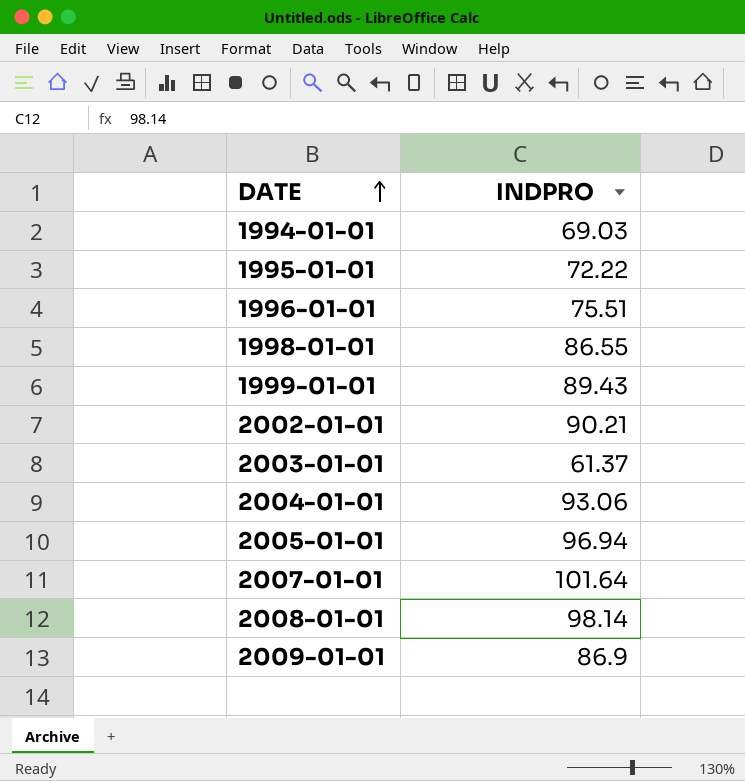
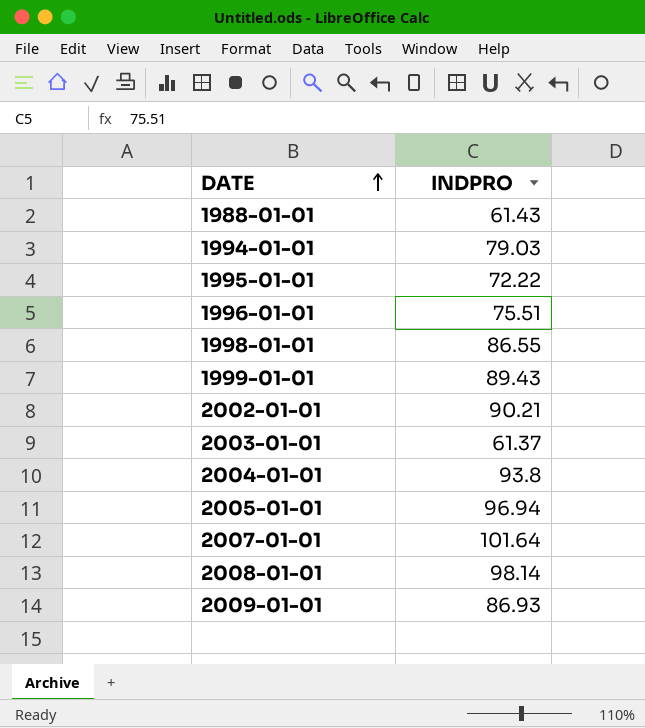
row 1988-01-01: none -> 61.43
1994-01-01 | INDPRO: 69.03 -> 79.03
2004-01-01 | INDPRO: 93.06 -> 93.8
2009-01-01 | INDPRO: 86.9 -> 86.93

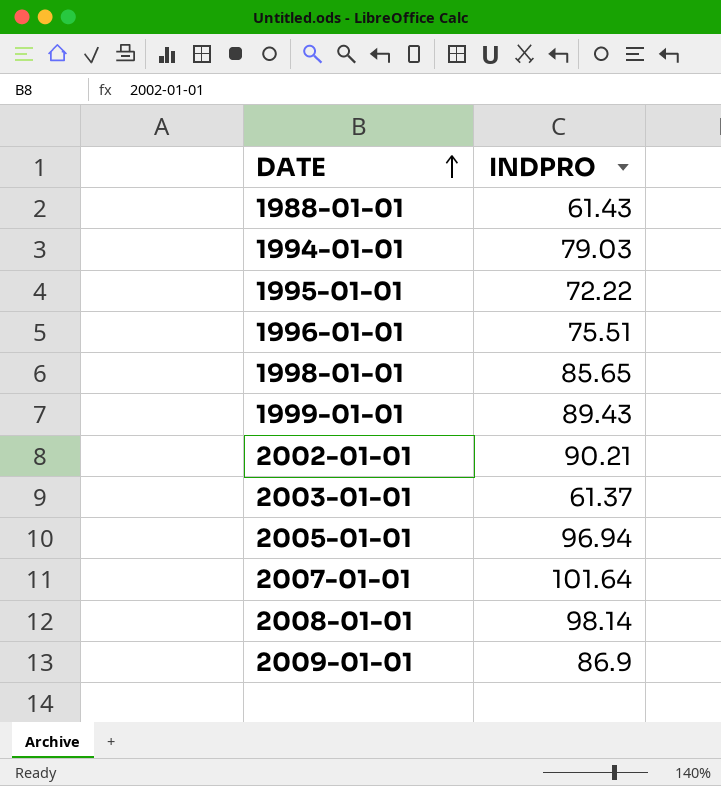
row 2004-01-01: 93.8 -> none
1998-01-01 | INDPRO: 86.55 -> 85.65
2009-01-01 | INDPRO: 86.93 -> 86.9

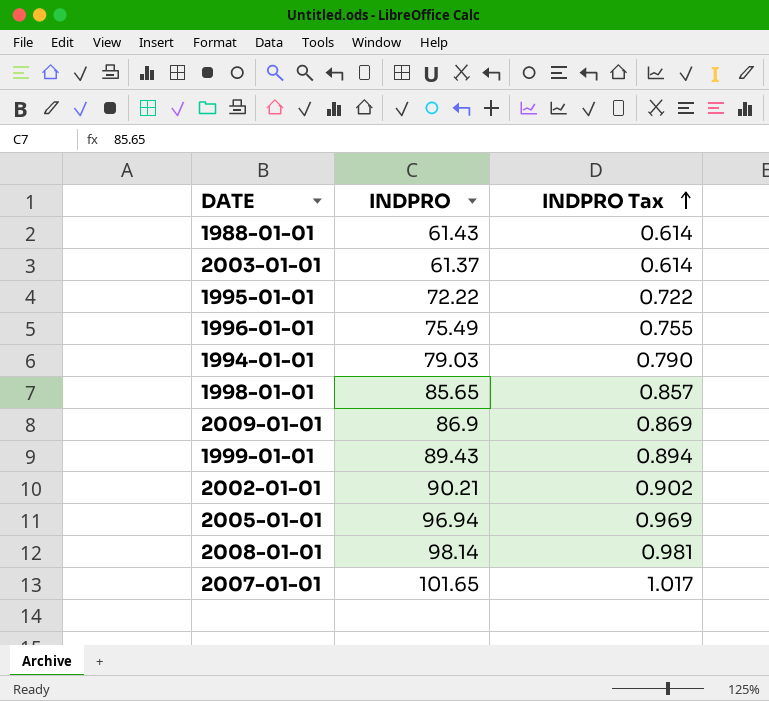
row order: DATE ascending -> INDPRO Tax ascending
column INDPRO Tax | formula: none -> [INDPRO] * 0.01
1996-01-01 | INDPRO: 75.51 -> 75.49
2007-01-01 | INDPRO: 101.64 -> 101.65

